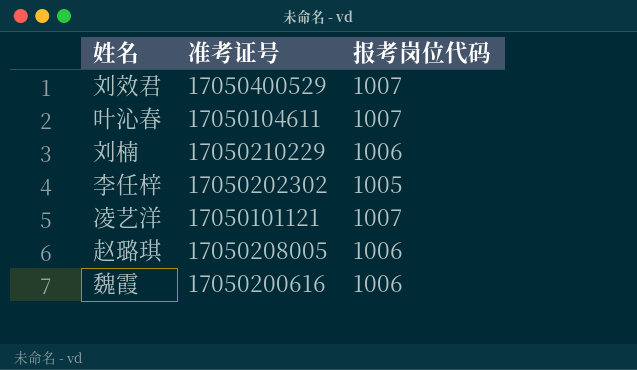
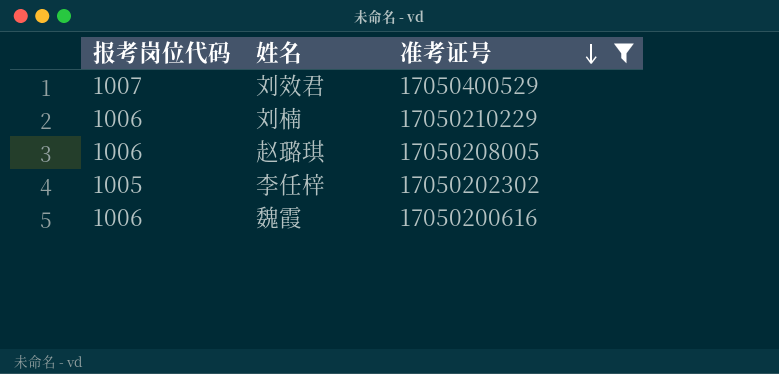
filter: none -> 准考证号 >= 17050200616
row order: none -> 准考证号 descending
column 报考岗位代码 | position: 3 -> 1

